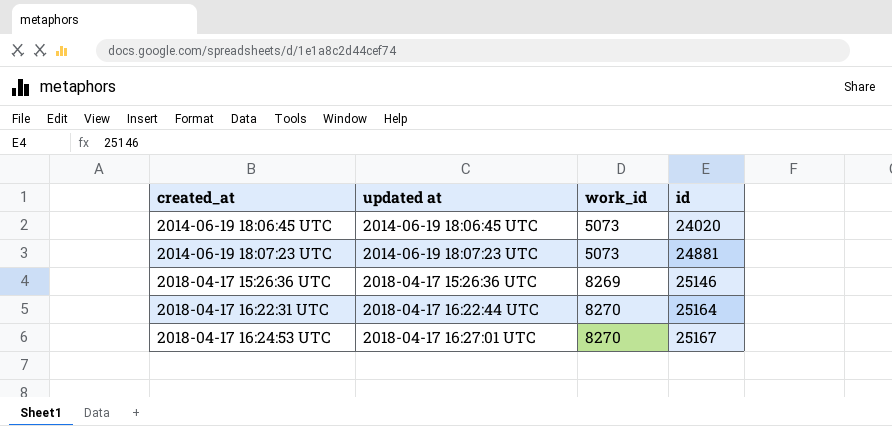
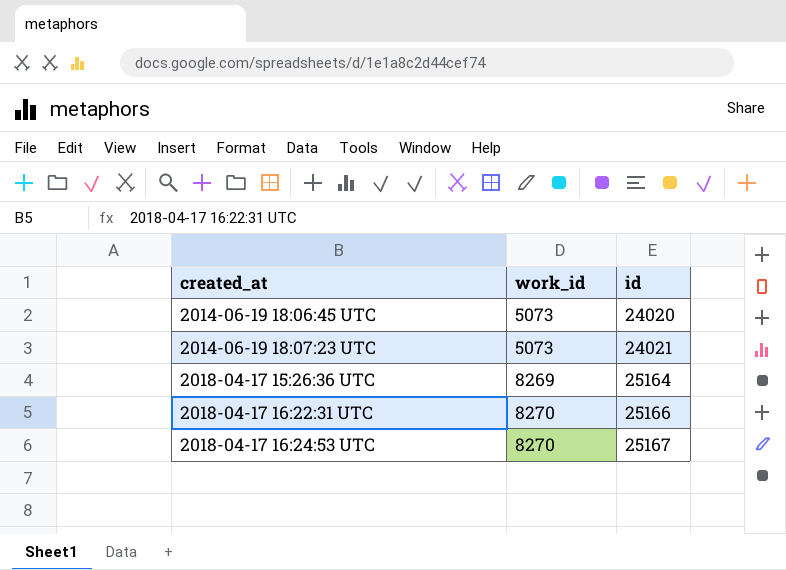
column updated at | position: 2 -> none
2014-06-19 18:07:23 UTC | id: 24881 -> 24021
2018-04-17 15:26:36 UTC | id: 25146 -> 25164
2018-04-17 16:22:31 UTC | id: 25164 -> 25166

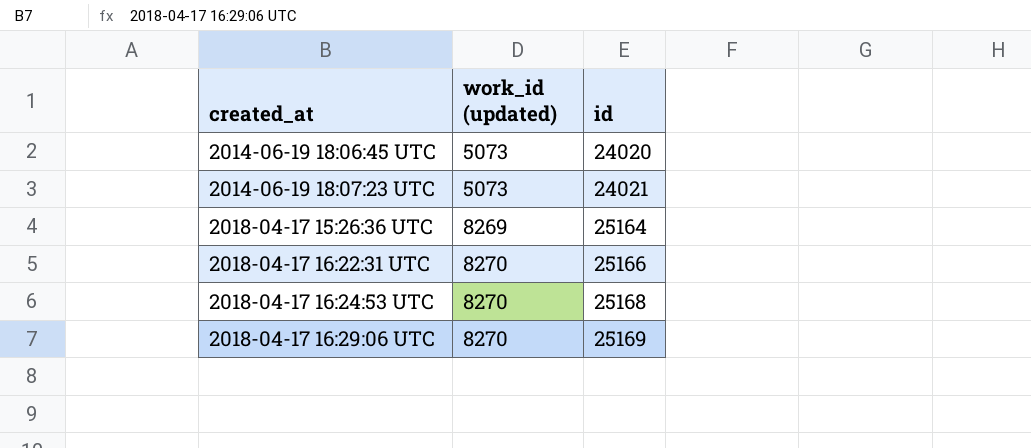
column name: work_id -> work_id (updated)
2018-04-17 16:24:53 UTC | id: 25167 -> 25168
row 2018-04-17 16:29:06 UTC: none -> 8270 | 25169

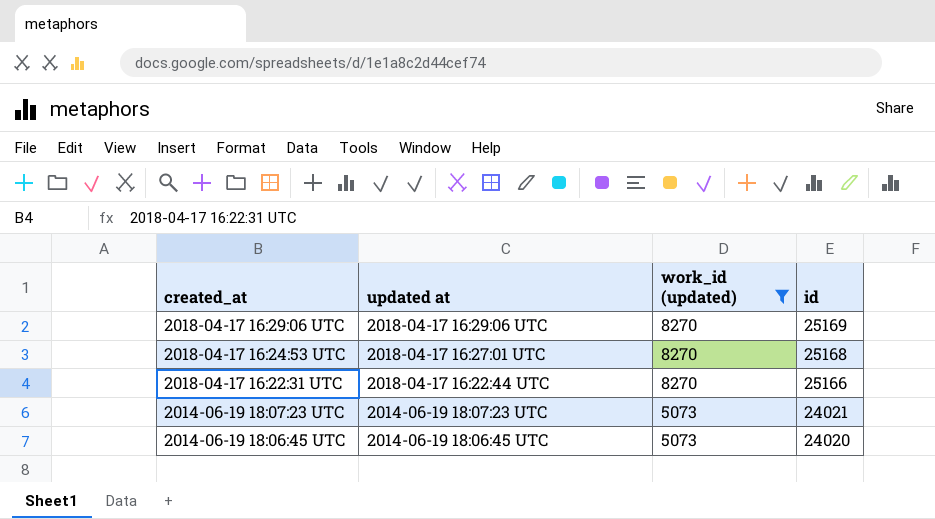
filter: none -> work_id (updated) != 8269
row order: created_at ascending -> created_at descending
column updated at | position: none -> 2

